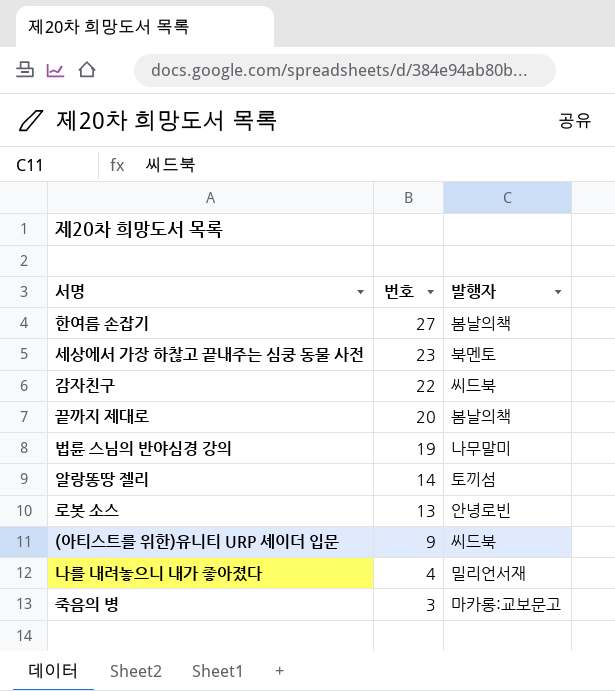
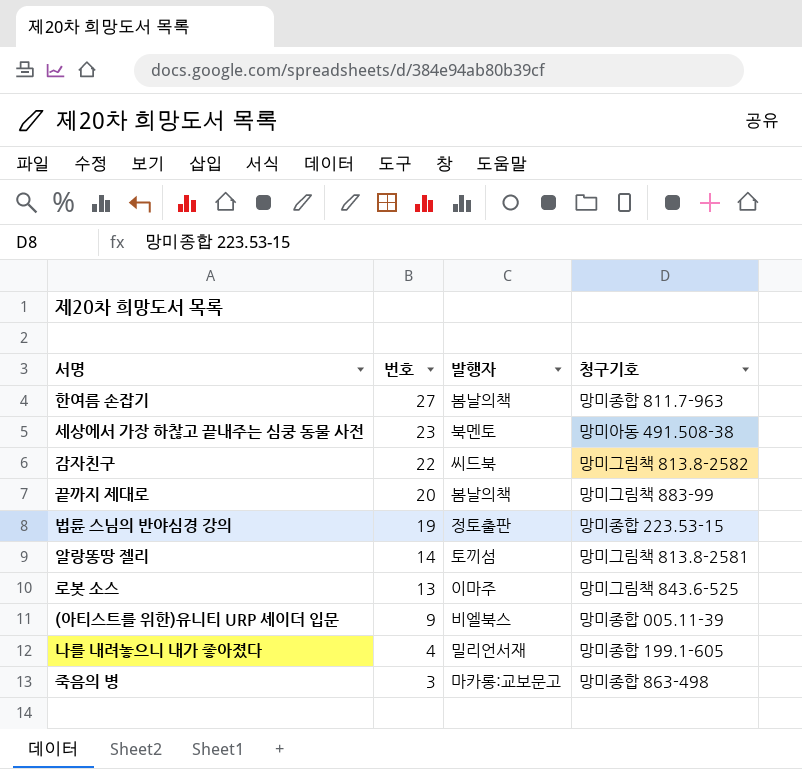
column 청구기호 | position: none -> 4
법륜 스님의 반야심경 강의 | 발행자: 나무말미 -> 정토출판
로봇 소스 | 발행자: 안녕로빈 -> 이마주
(아티스트를 위한)유니티 URP 셰이더 입문 | 발행자: 씨드북 -> 비엘북스

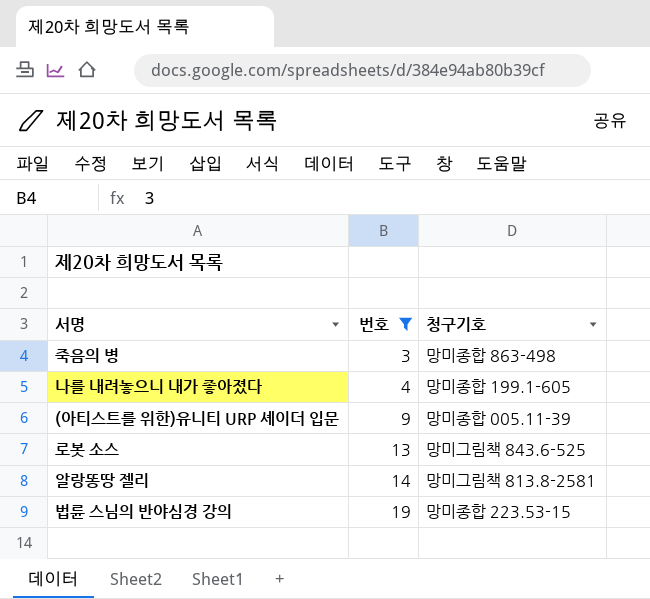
filter: none -> 번호 <= 19
row order: 번호 descending -> 번호 ascending
column 발행자 | position: 3 -> none

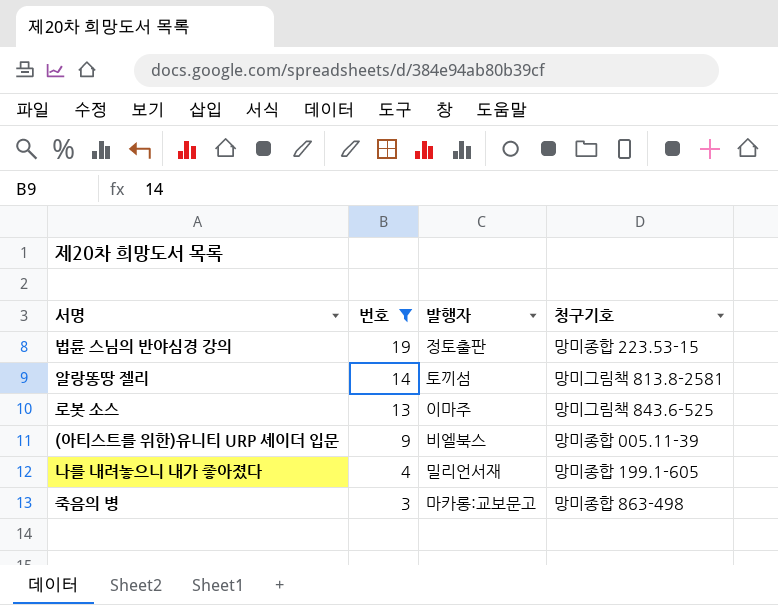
row order: 번호 ascending -> 번호 descending
column 발행자 | position: none -> 3

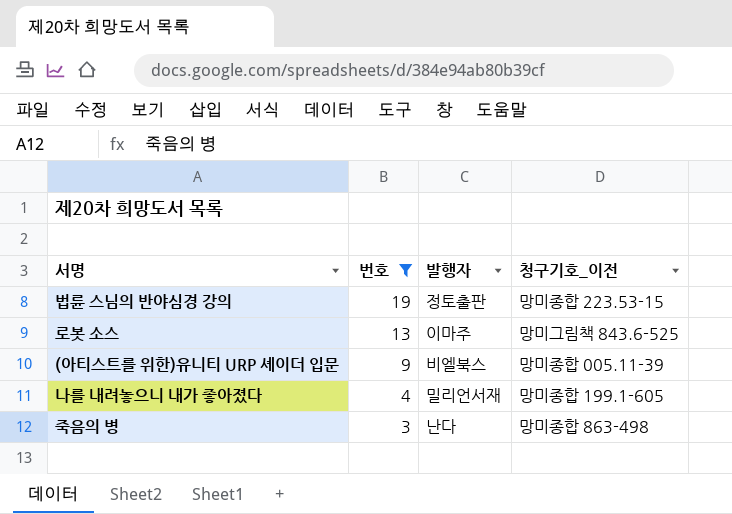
column name: 청구기호 -> 청구기호_이전
row 알랑똥땅 젤리: 14 | 토끼섬 | 망미그림책 813.8-2581 -> none
죽음의 병 | 발행자: 마카롱:교보문고 -> 난다

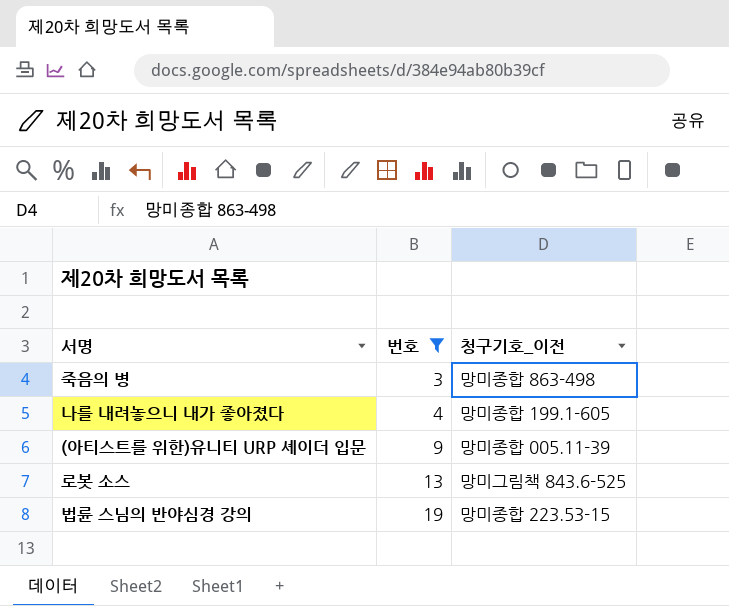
row order: 번호 descending -> 번호 ascending
column 발행자 | position: 3 -> none

